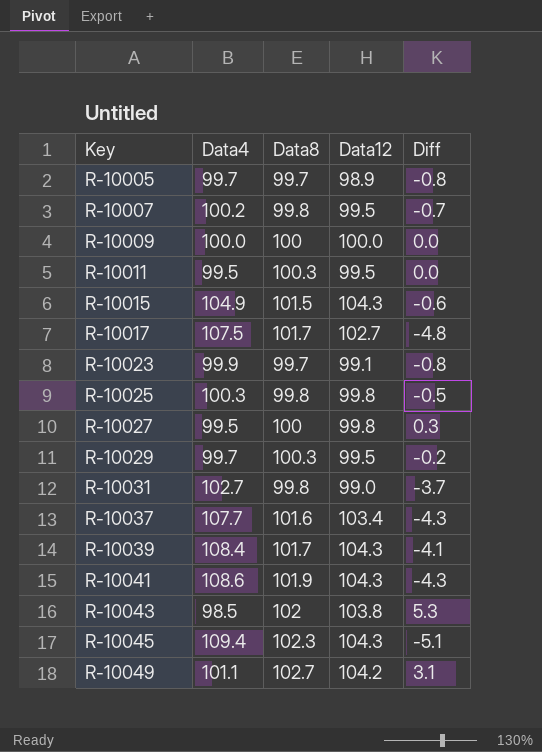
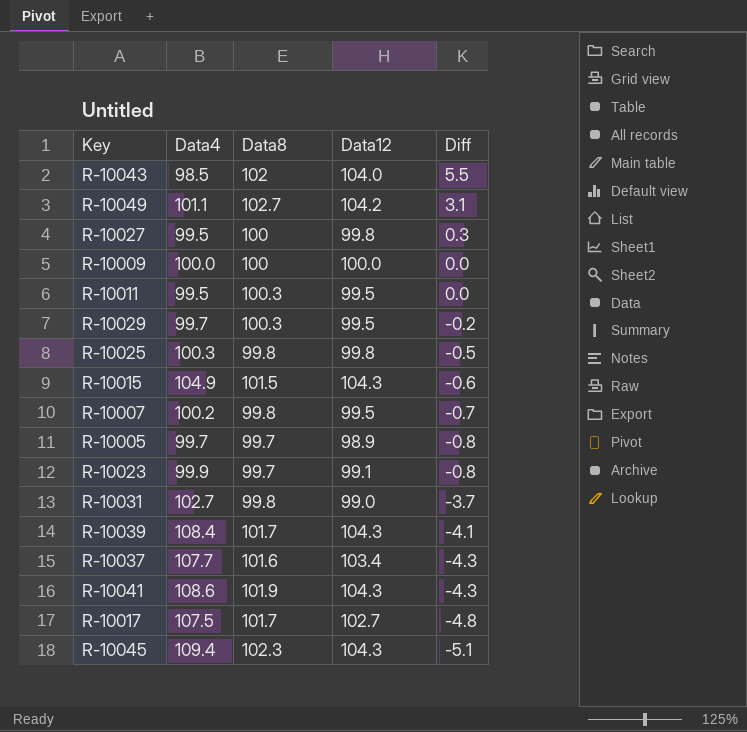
row order: Key ascending -> Diff descending
R-10043 | Data12: 103.8 -> 104.0
R-10043 | Diff: 5.3 -> 5.5

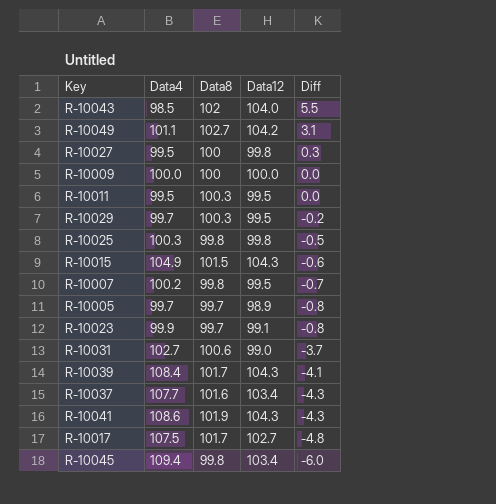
R-10031 | Data8: 99.8 -> 100.6
R-10045 | Data8: 102.3 -> 99.8
R-10045 | Data12: 104.3 -> 103.4
R-10045 | Diff: -5.1 -> -6.0

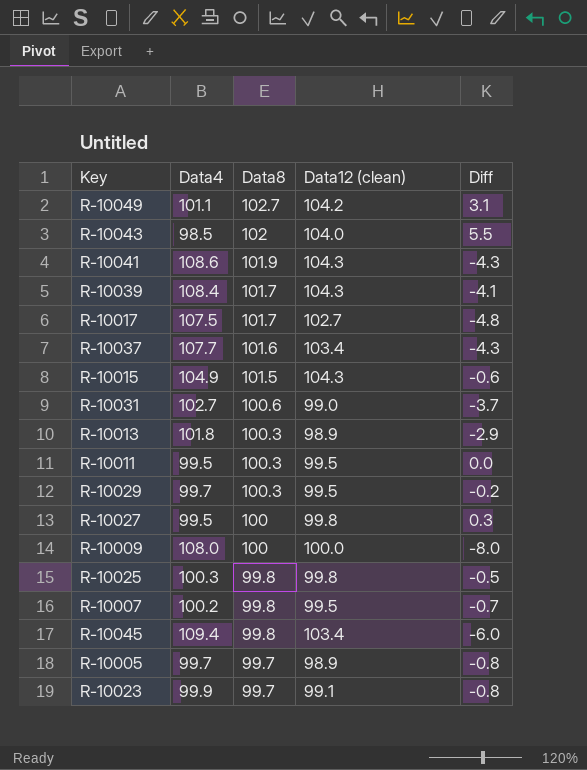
row order: Diff descending -> Data8 descending
column name: Data12 -> Data12 (clean)
row R-10013: none -> 101.8 | 100.3 | 98.9 | -2.9
R-10009 | Data4: 100.0 -> 108.0
R-10009 | Diff: 0.0 -> -8.0

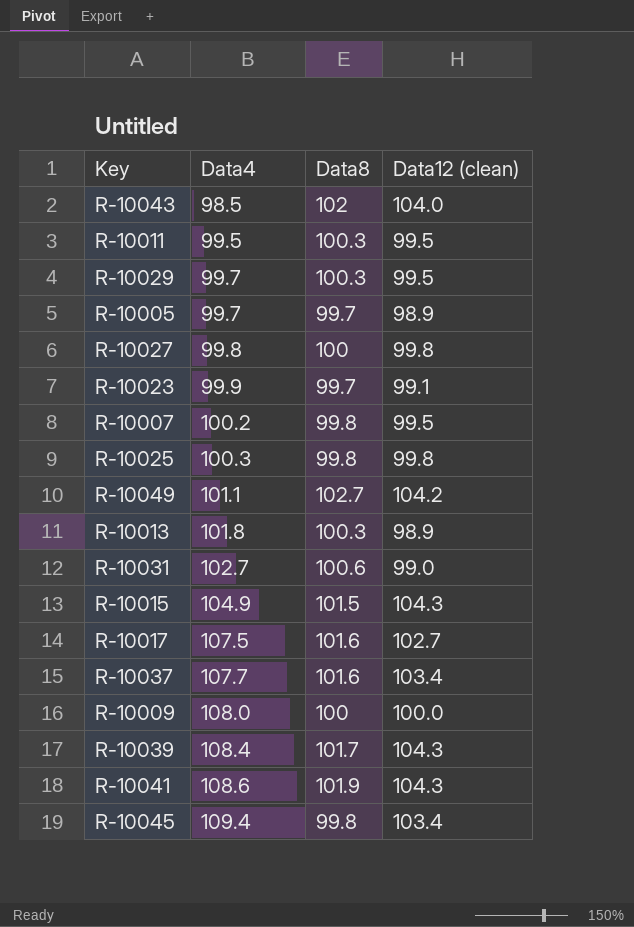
row order: Data8 descending -> Data4 ascending
column Diff | formula: [Data12 (clean)] - [Data4] -> none
R-10027 | Data4: 99.5 -> 99.8
R-10017 | Data8: 101.7 -> 101.6

